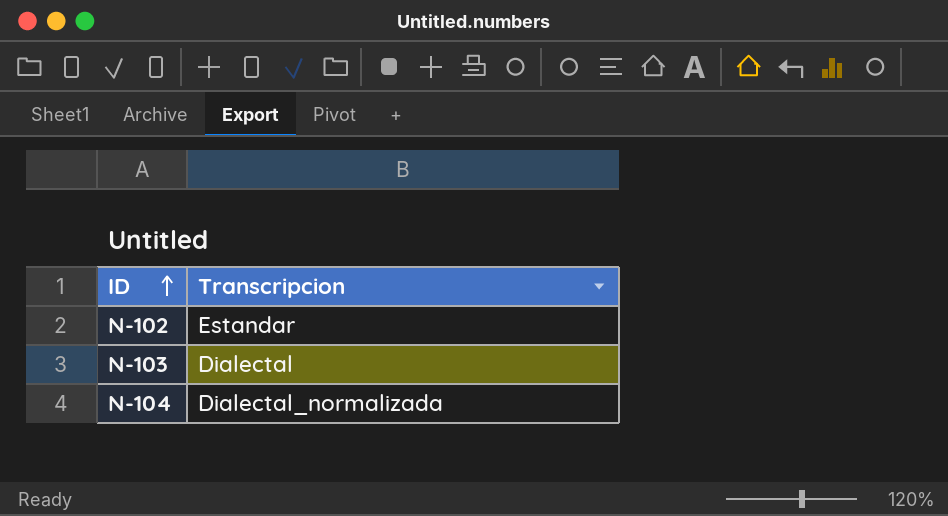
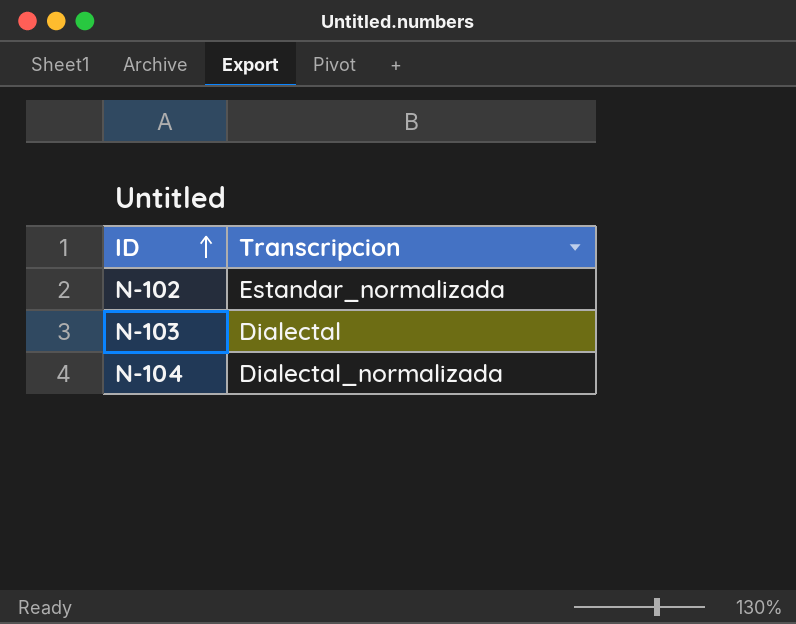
N-102 | Transcripcion: Estandar -> Estandar_normalizada

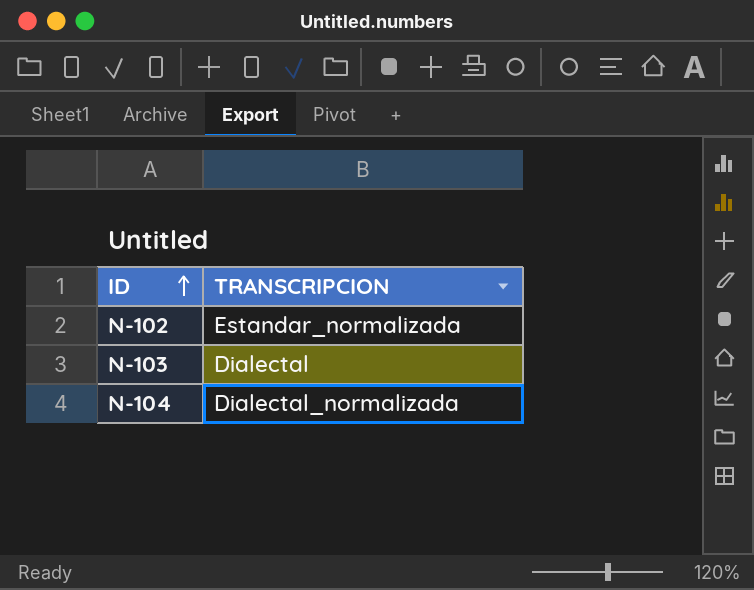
column name: Transcripcion -> TRANSCRIPCION

